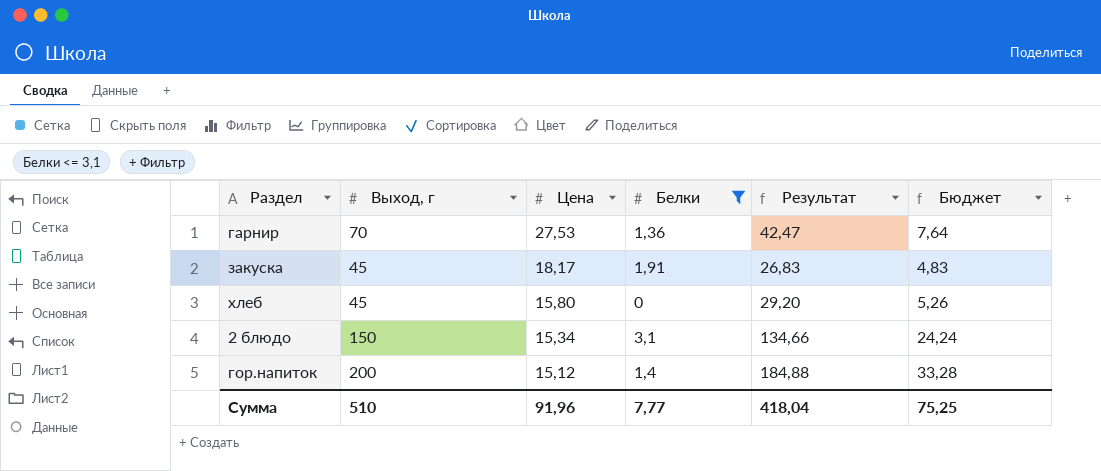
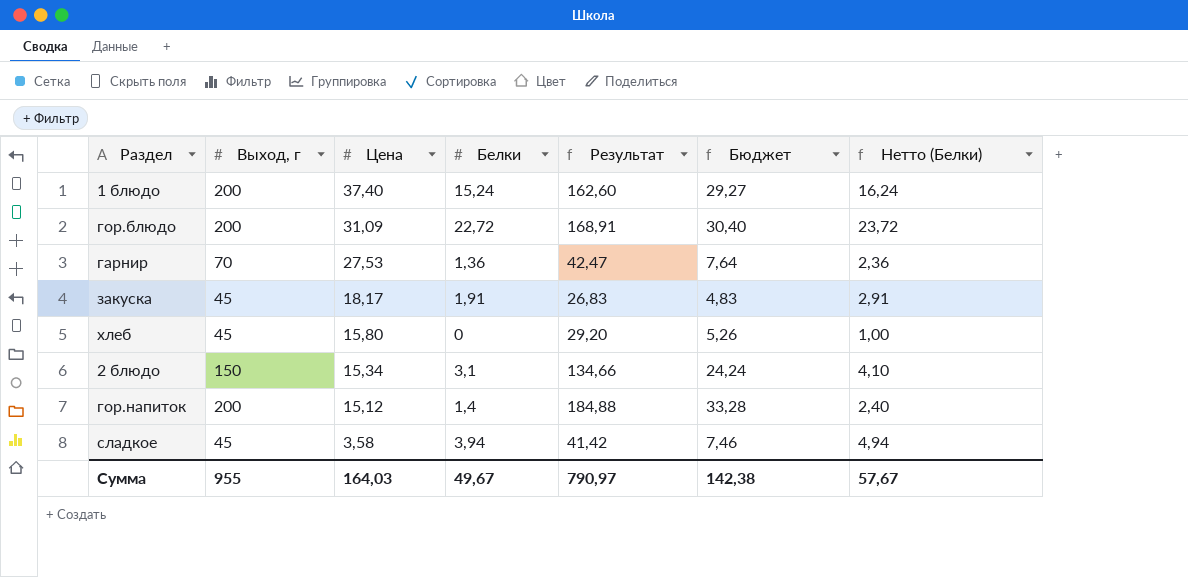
filter: Белки <= 3,1 -> none
column Нетто (Белки) | formula: none -> [Белки] + 1
Сумма | Выход, г: 510 -> 955
Сумма | Цена: 91,96 -> 164,03
Сумма | Белки: 7,77 -> 49,67
Сумма | Результат: 418,04 -> 790,97
Сумма | Бюджет: 75,25 -> 142,38

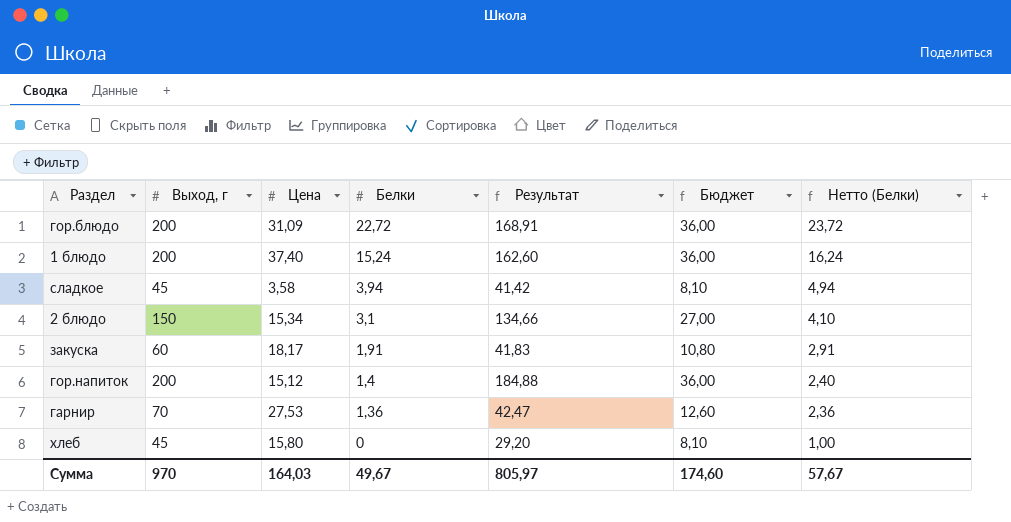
row order: Цена descending -> Белки descending
column Бюджет | formula: [Результат] * 0,18 -> [Выход, г] * 0,18
закуска | Выход, г: 45 -> 60
закуска | Результат: 26,83 -> 41,83
Сумма | Выход, г: 955 -> 970
Сумма | Результат: 790,97 -> 805,97
Сумма | Бюджет: 142,38 -> 174,60

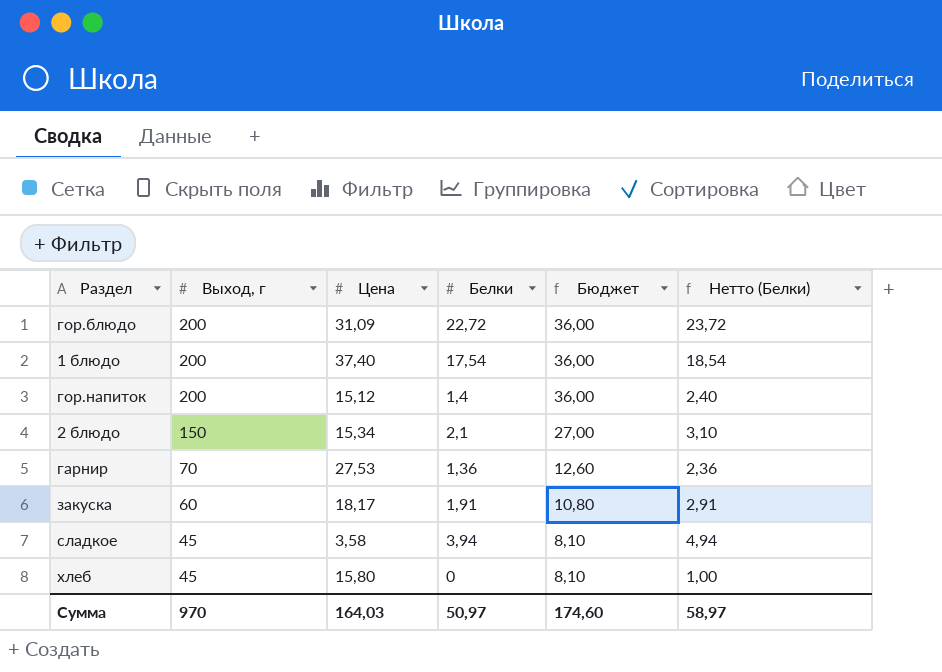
row order: Белки descending -> Выход, г descending
column Результат | formula: [Выход, г] - [Цена] -> none
1 блюдо | Белки: 15,24 -> 17,54
1 блюдо | Нетто (Белки): 16,24 -> 18,54
2 блюдо | Белки: 3,1 -> 2,1
2 блюдо | Нетто (Белки): 4,10 -> 3,10
Сумма | Белки: 49,67 -> 50,97
Сумма | Нетто (Белки): 57,67 -> 58,97

